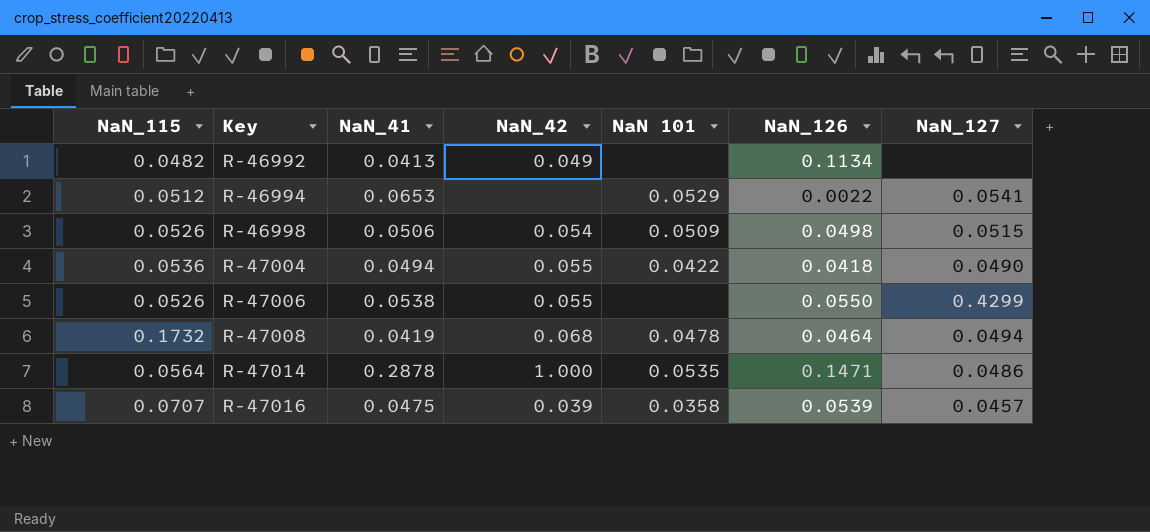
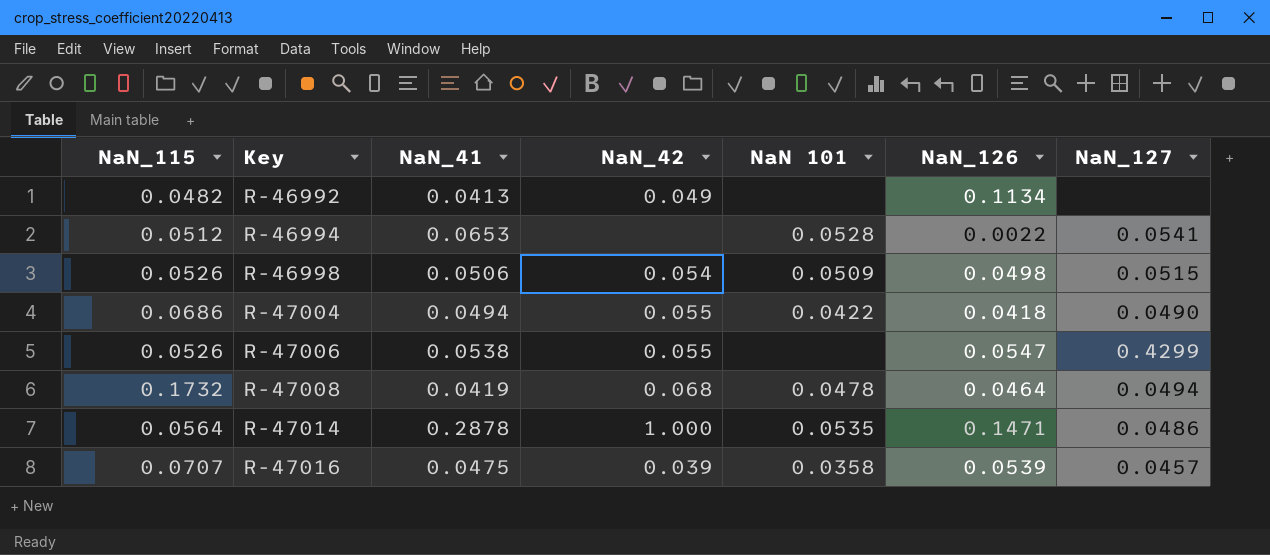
R-46994 | NaN 101: 0.0529 -> 0.0528
R-47004 | NaN_115: 0.0536 -> 0.0686
R-47006 | NaN_126: 0.0550 -> 0.0547

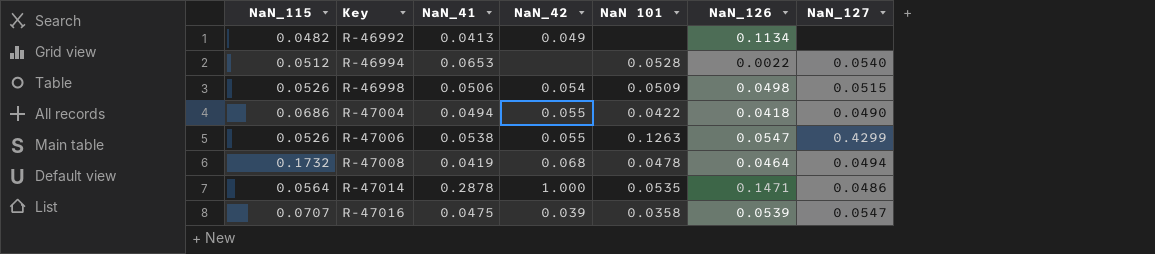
R-46994 | NaN_127: 0.0541 -> 0.0540
R-47006 | NaN 101: none -> 0.1263
R-47016 | NaN_127: 0.0457 -> 0.0547

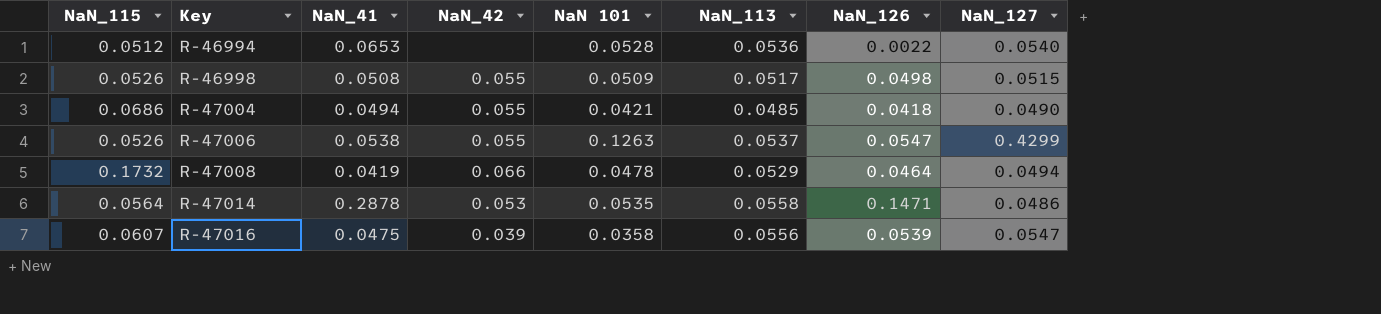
column NaN_113 | position: none -> 6
row R-46992: 0.0482 | 0.0413 | 0.049 | none | 0.1134 | none -> none
R-46998 | NaN_41: 0.0506 -> 0.0508
R-46998 | NaN_42: 0.054 -> 0.055
R-47004 | NaN 101: 0.0422 -> 0.0421
R-47008 | NaN_42: 0.068 -> 0.066
R-47014 | NaN_42: 1.000 -> 0.053
R-47016 | NaN_115: 0.0707 -> 0.0607

